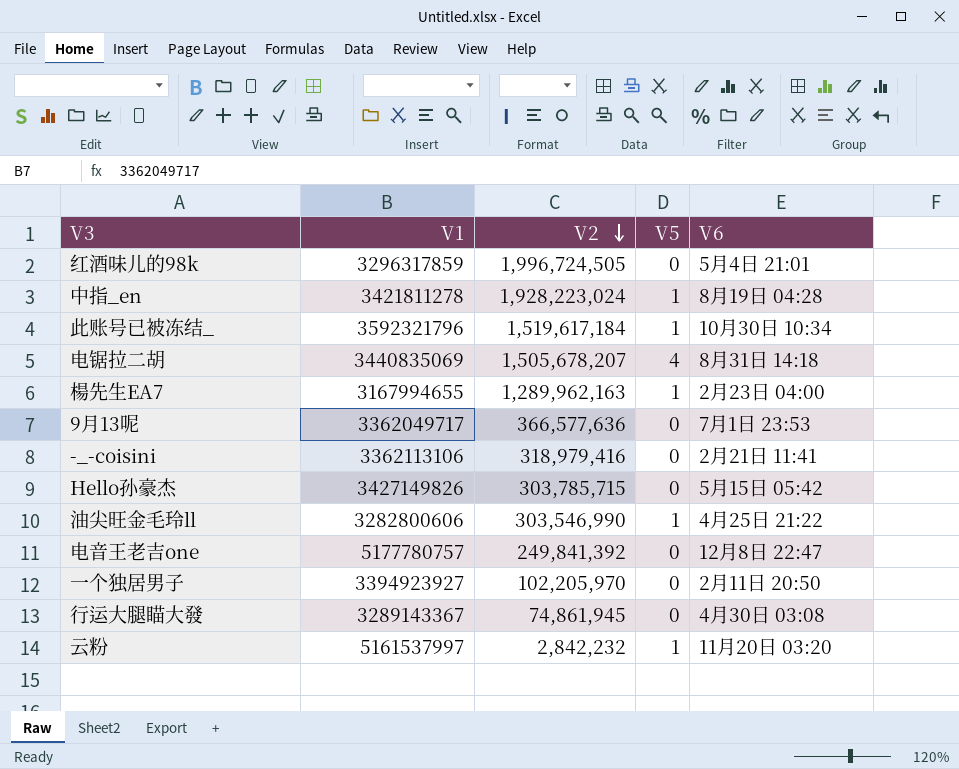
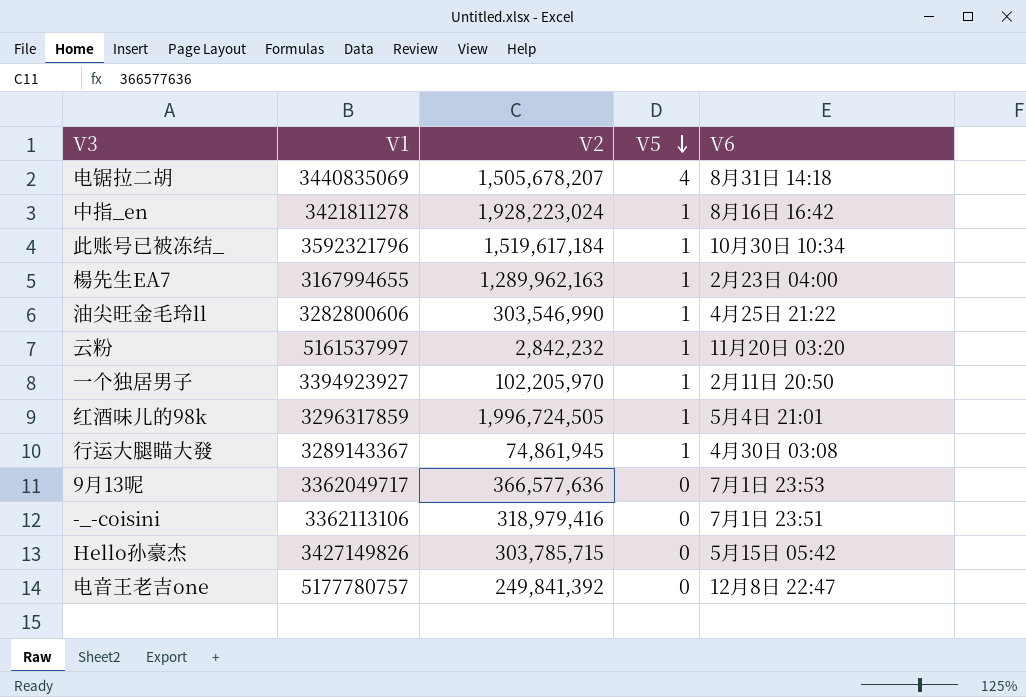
row order: V2 descending -> V5 descending
中指_en | V6: 8月19日 04:28 -> 8月16日 16:42
一个独居男子 | V5: 0 -> 1
红酒味儿的98k | V5: 0 -> 1
行运大腿瞄大發 | V5: 0 -> 1
-_-coisini | V6: 2月21日 11:41 -> 7月1日 23:51

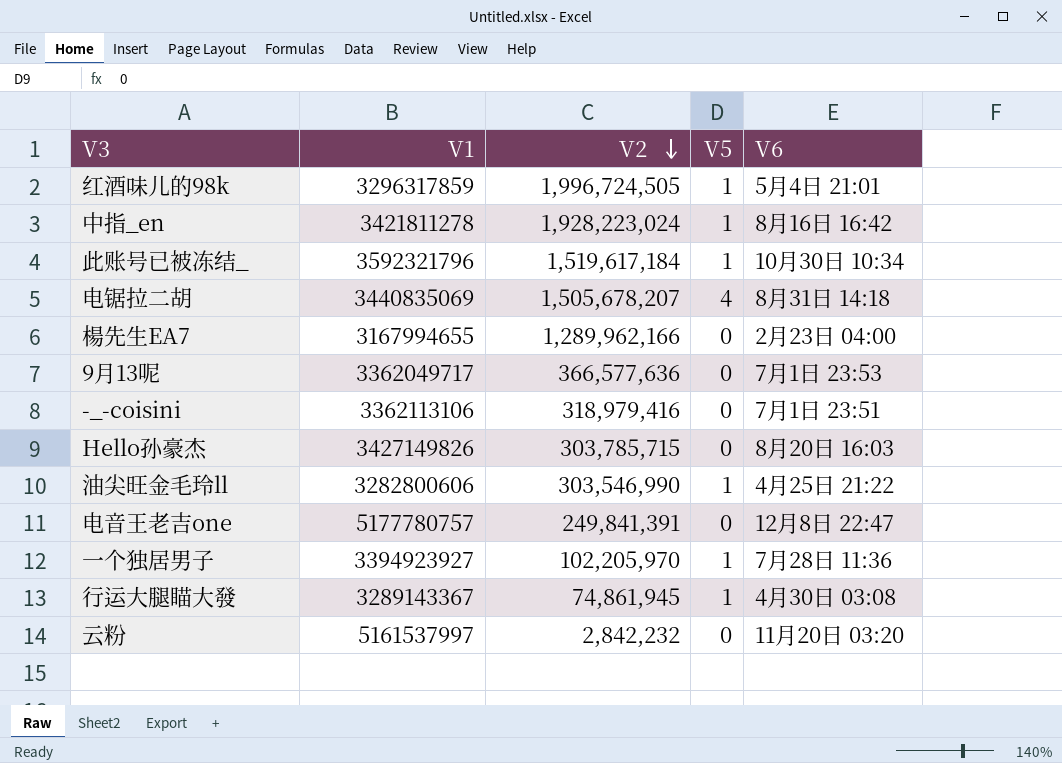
row order: V5 descending -> V2 descending
楊先生EA7 | V2: 1,289,962,163 -> 1,289,962,166
楊先生EA7 | V5: 1 -> 0
Hello孙豪杰 | V6: 5月15日 05:42 -> 8月20日 16:03
电音王老吉one | V2: 249,841,392 -> 249,841,391
一个独居男子 | V6: 2月11日 20:50 -> 7月28日 11:36
云粉 | V5: 1 -> 0

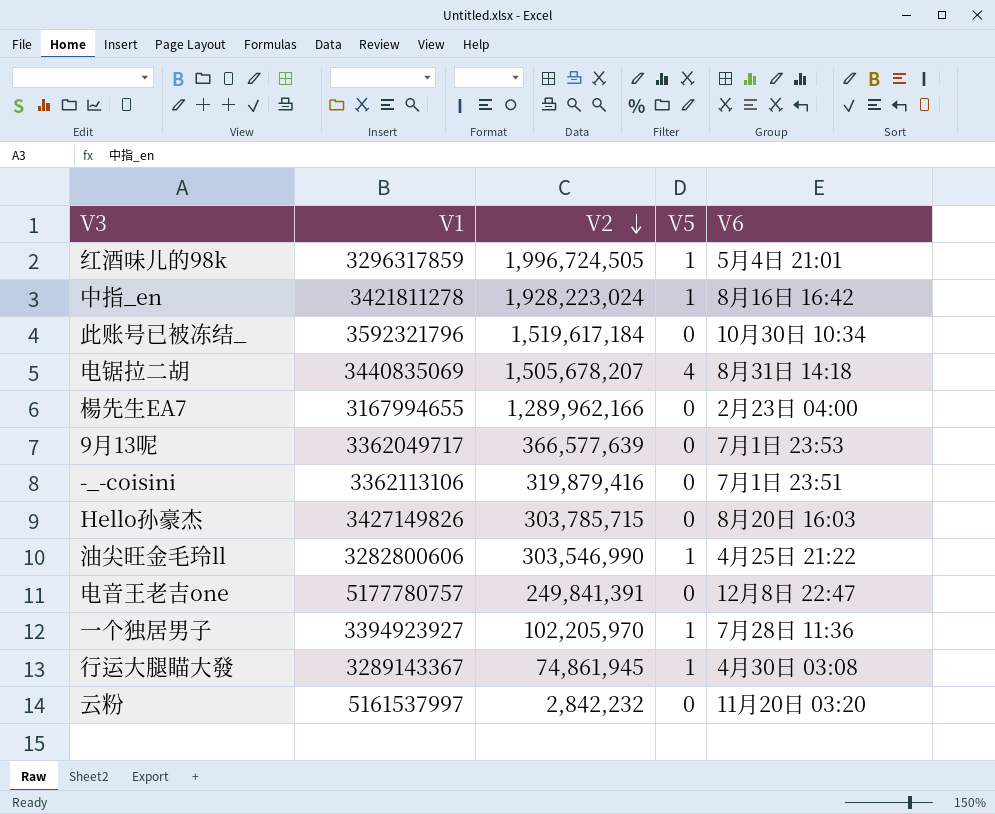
此账号已被冻结_ | V5: 1 -> 0
9月13呢 | V2: 366,577,636 -> 366,577,639
-_-coisini | V2: 318,979,416 -> 319,879,416

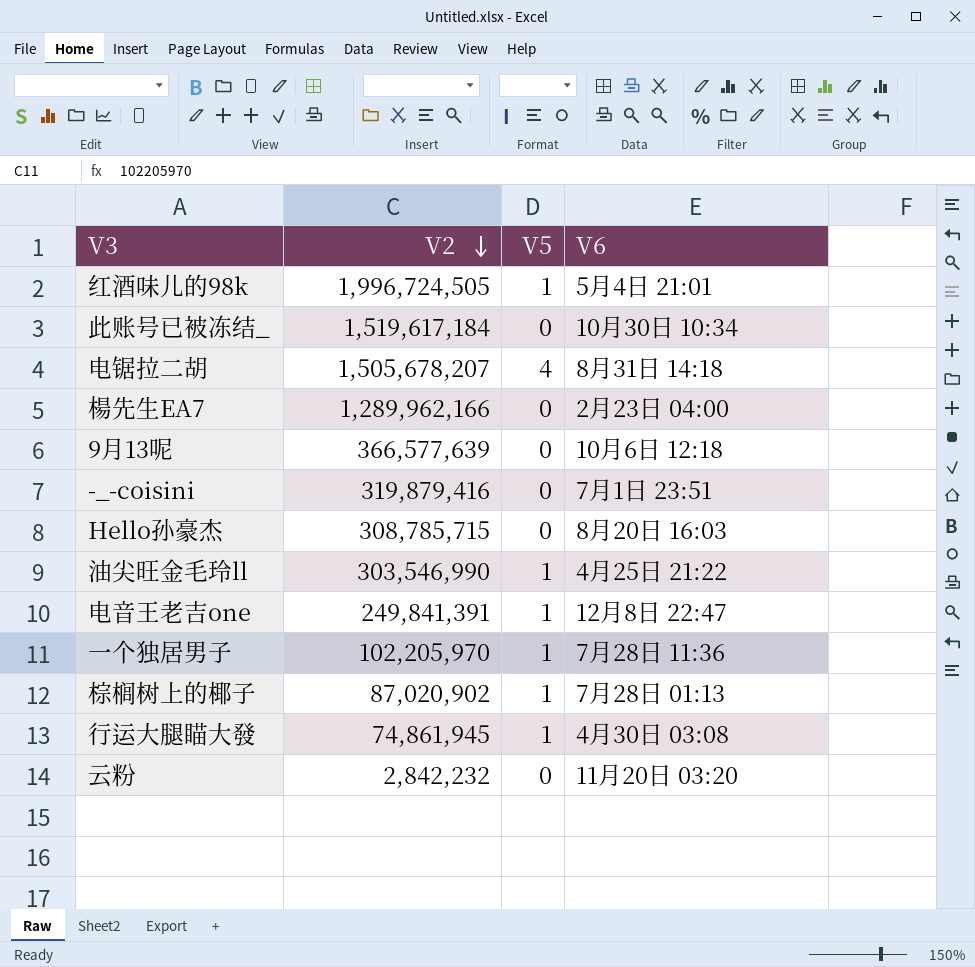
column V1 | position: 2 -> none
row 中指_en: 3421811278 | 1,928,223,024 | 1 | 8月16日 16:42 -> none
9月13呢 | V6: 7月1日 23:53 -> 10月6日 12:18
Hello孙豪杰 | V2: 303,785,715 -> 308,785,715
电音王老吉one | V5: 0 -> 1
row 棕榈树上的椰子: none -> 87,020,902 | 1 | 7月28日 01:13

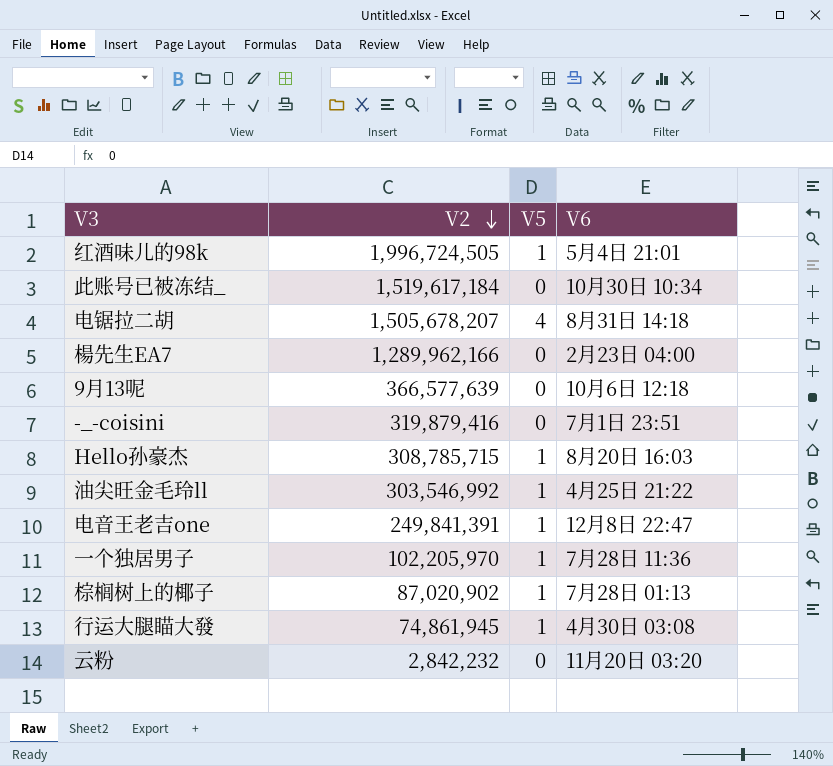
Hello孙豪杰 | V5: 0 -> 1
油尖旺金毛玲ll | V2: 303,546,990 -> 303,546,992

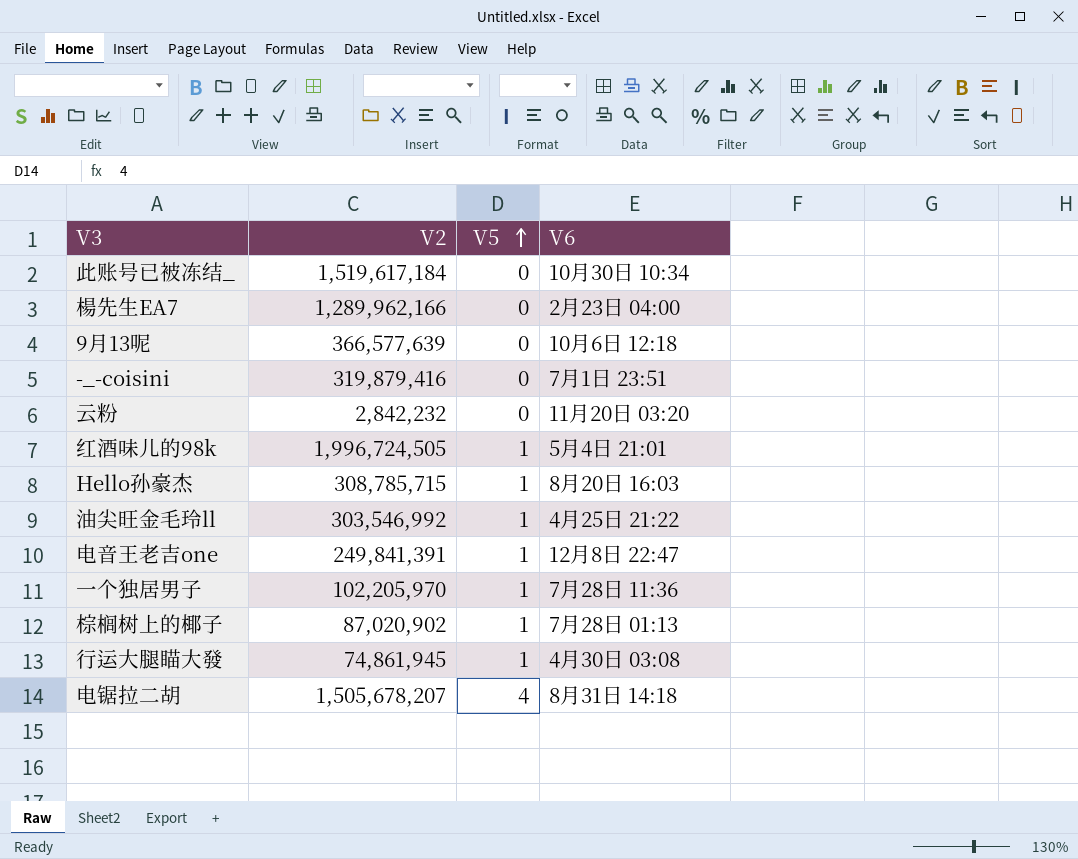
row order: V2 descending -> V5 ascending

